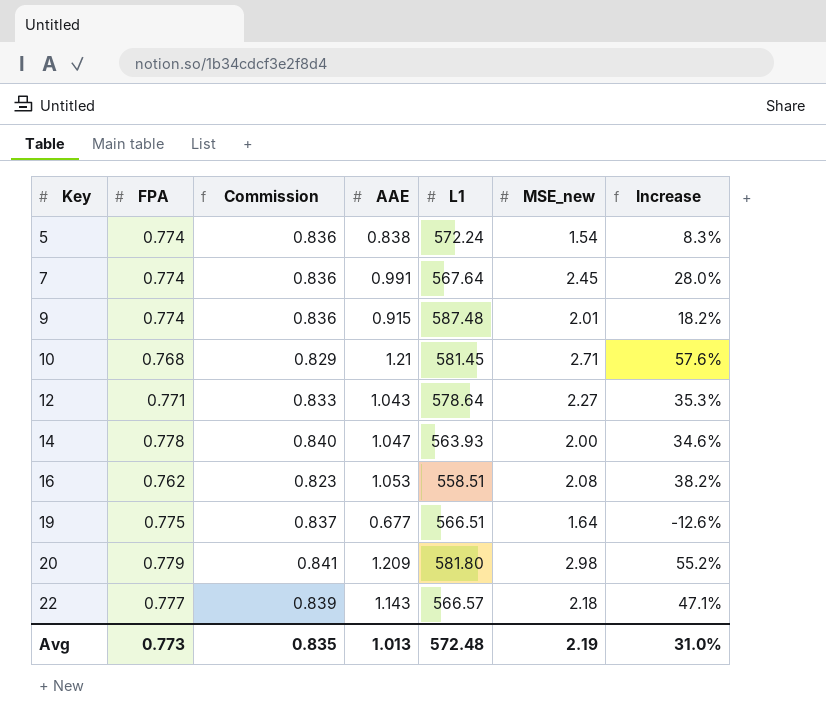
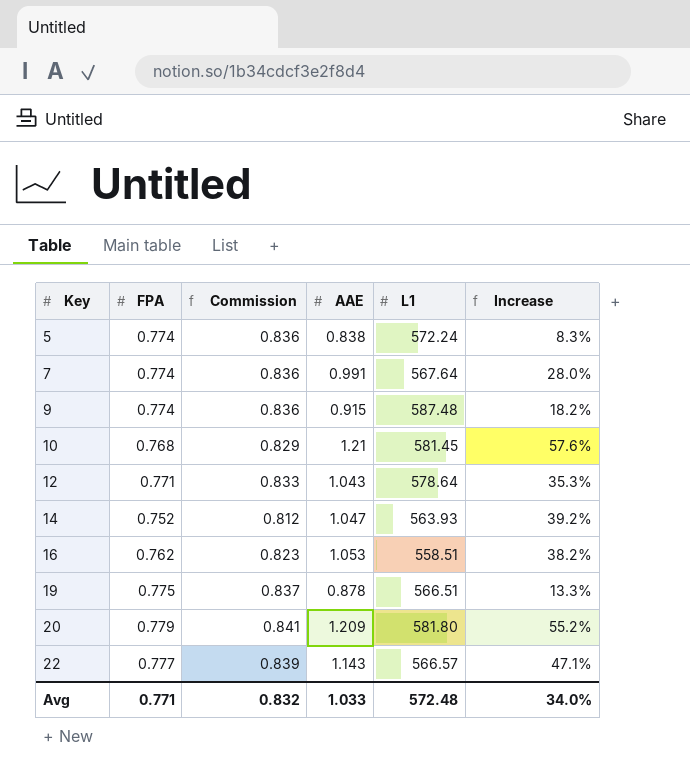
column MSE_new | position: 6 -> none
14 | FPA: 0.778 -> 0.752
14 | Commission: 0.840 -> 0.812
14 | Increase: 34.6% -> 39.2%
19 | AAE: 0.677 -> 0.878
19 | Increase: -12.6% -> 13.3%
Avg | FPA: 0.773 -> 0.771
Avg | Commission: 0.835 -> 0.832
Avg | AAE: 1.013 -> 1.033
Avg | Increase: 31.0% -> 34.0%

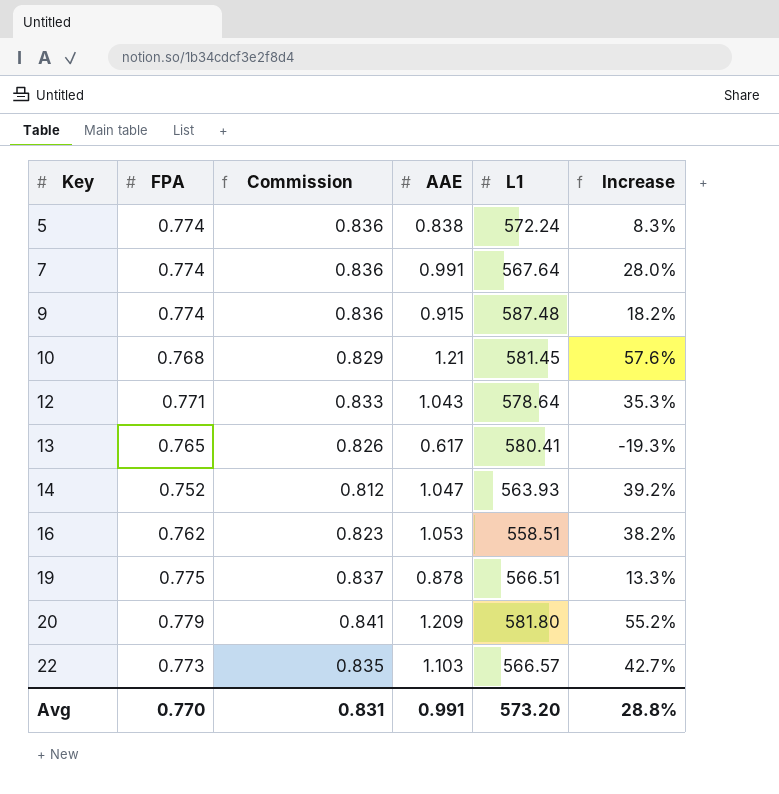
row 13: none -> 0.765 | 0.826 | 0.617 | 580.41 | -19.3%
22 | FPA: 0.777 -> 0.773
22 | Commission: 0.839 -> 0.835
22 | AAE: 1.143 -> 1.103
22 | Increase: 47.1% -> 42.7%
Avg | FPA: 0.771 -> 0.770
Avg | Commission: 0.832 -> 0.831
Avg | AAE: 1.033 -> 0.991
Avg | L1: 572.48 -> 573.20
Avg | Increase: 34.0% -> 28.8%

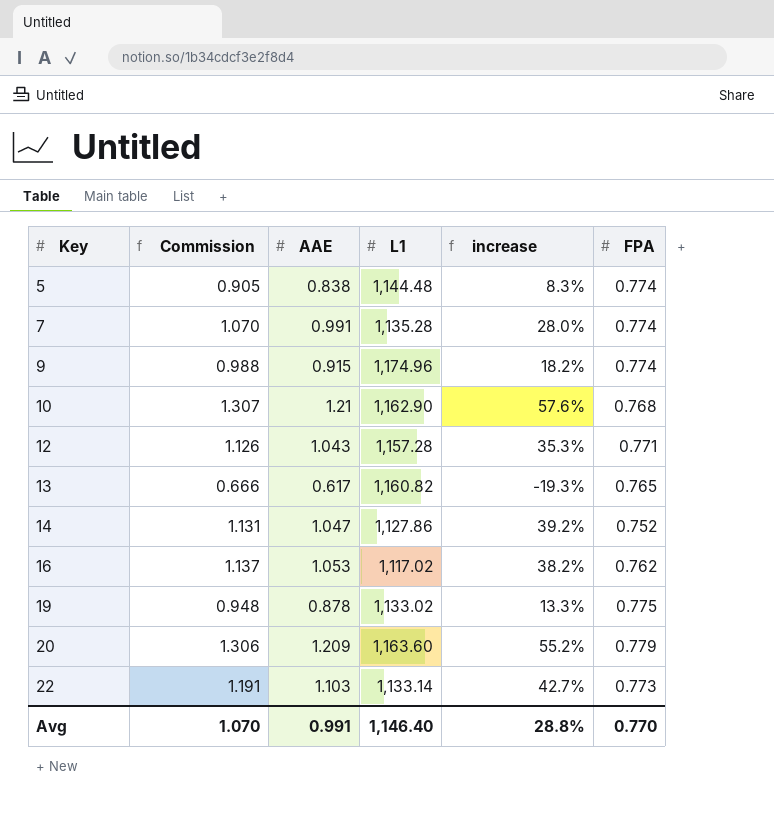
column Commission | formula: [FPA] * 1.08 -> [AAE] * 1.08
column name: Increase -> increase
column FPA | position: 2 -> 6
5 | L1: 572.24 -> 1,144.48
7 | L1: 567.64 -> 1,135.28
9 | L1: 587.48 -> 1,174.96
10 | L1: 581.45 -> 1,162.90
12 | L1: 578.64 -> 1,157.28
13 | L1: 580.41 -> 1,160.82
14 | L1: 563.93 -> 1,127.86
16 | L1: 558.51 -> 1,117.02
19 | L1: 566.51 -> 1,133.02
20 | L1: 581.80 -> 1,163.60
22 | L1: 566.57 -> 1,133.14
Avg | Commission: 0.831 -> 1.070
Avg | L1: 573.20 -> 1,146.40

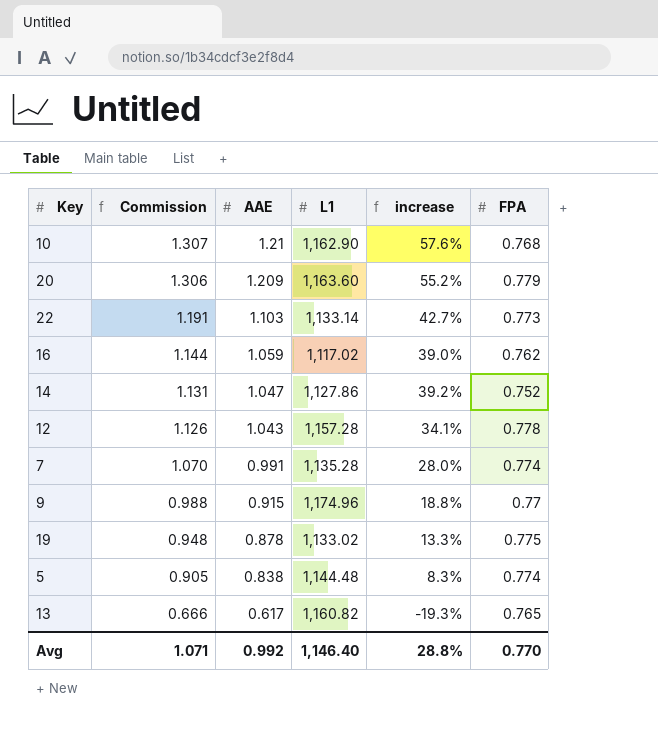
row order: Key ascending -> Commission descending
16 | Commission: 1.137 -> 1.144
16 | AAE: 1.053 -> 1.059
16 | increase: 38.2% -> 39.0%
12 | increase: 35.3% -> 34.1%
12 | FPA: 0.771 -> 0.778
9 | increase: 18.2% -> 18.8%
9 | FPA: 0.774 -> 0.77
Avg | Commission: 1.070 -> 1.071
Avg | AAE: 0.991 -> 0.992

